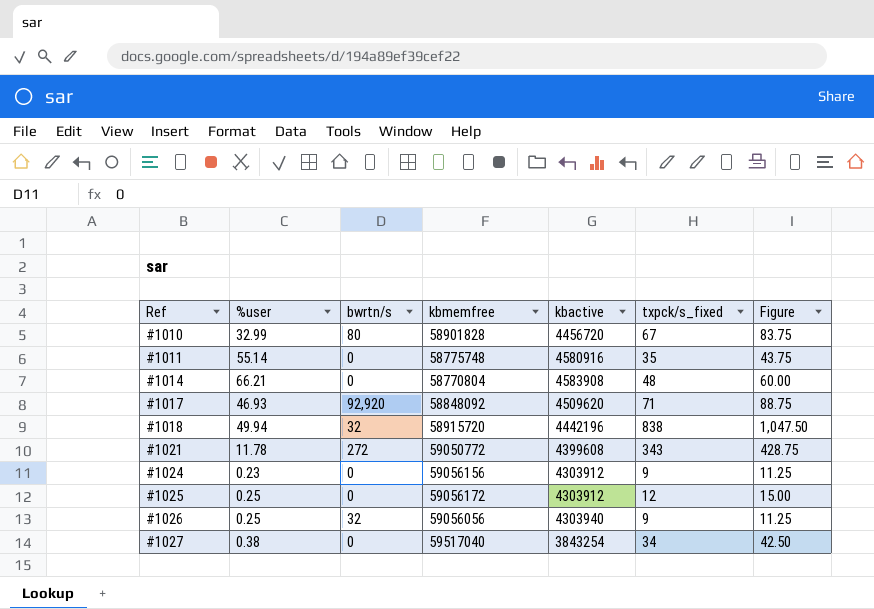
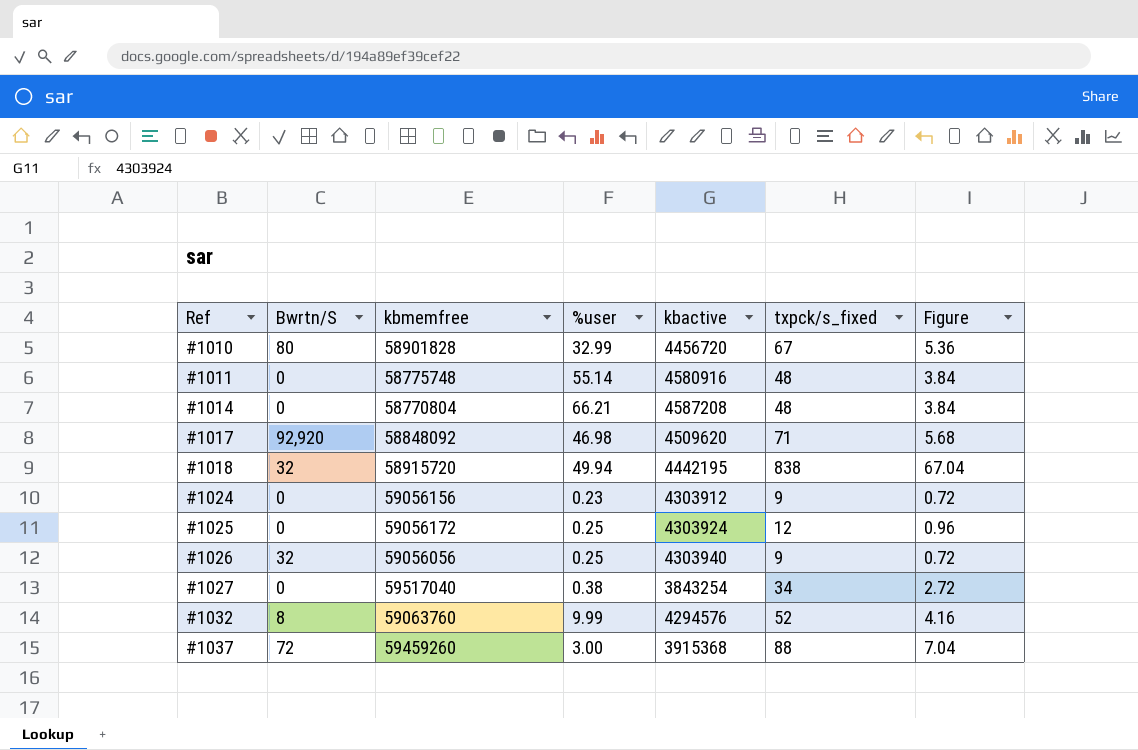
column name: bwrtn/s -> Bwrtn/S
column %user | position: 2 -> 4
column Figure | formula: [txpck/s_fixed] * 1.25 -> [txpck/s_fixed] * 0.08
row #1021: 11.78 | 272 | 59050772 | 4399608 | 343 | 428.75 -> none
#1011 | txpck/s_fixed: 35 -> 48
#1014 | kbactive: 4583908 -> 4587208
#1017 | %user: 46.93 -> 46.98
#1018 | kbactive: 4442196 -> 4442195
#1025 | kbactive: 4303912 -> 4303924
row #1032: none -> 8 | 59063760 | 9.99 | 4294576 | 52 | 4.16
row #1037: none -> 72 | 59459260 | 3.00 | 3915368 | 88 | 7.04

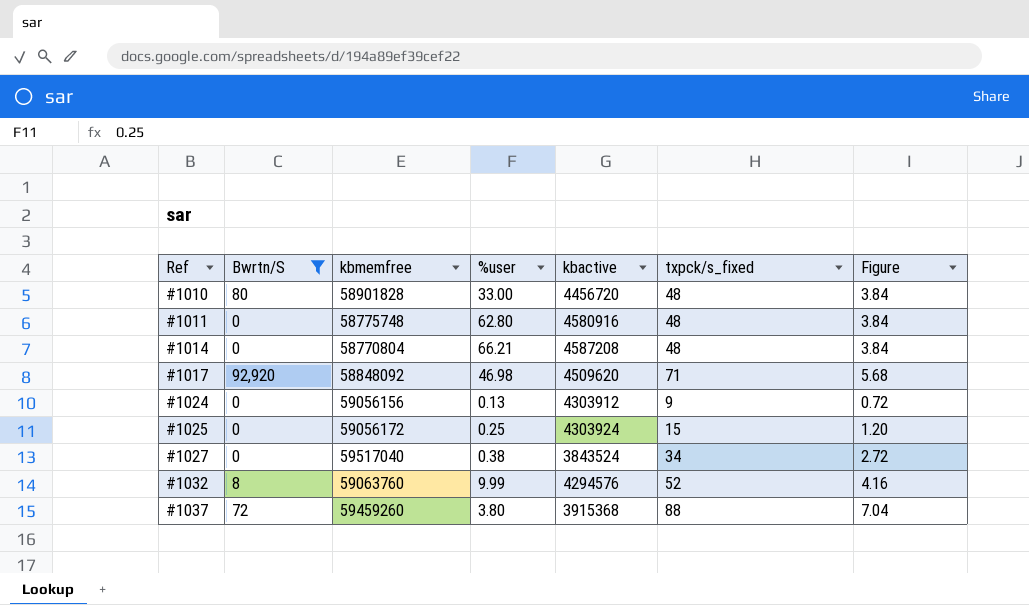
filter: none -> Bwrtn/S != 32
#1010 | %user: 32.99 -> 33.00
#1010 | txpck/s_fixed: 67 -> 48
#1010 | Figure: 5.36 -> 3.84
#1011 | %user: 55.14 -> 62.80
#1024 | %user: 0.23 -> 0.13
#1025 | txpck/s_fixed: 12 -> 15
#1025 | Figure: 0.96 -> 1.20
#1027 | kbactive: 3843254 -> 3843524
#1037 | %user: 3.00 -> 3.80

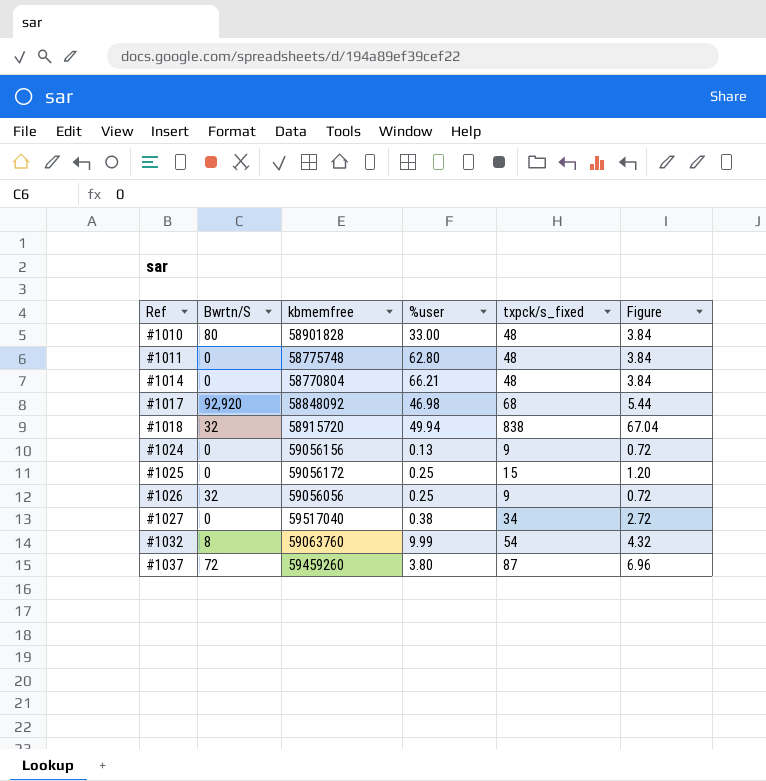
filter: Bwrtn/S != 32 -> none
column kbactive | position: 5 -> none
#1017 | txpck/s_fixed: 71 -> 68
#1017 | Figure: 5.68 -> 5.44
#1032 | txpck/s_fixed: 52 -> 54
#1032 | Figure: 4.16 -> 4.32
#1037 | txpck/s_fixed: 88 -> 87
#1037 | Figure: 7.04 -> 6.96

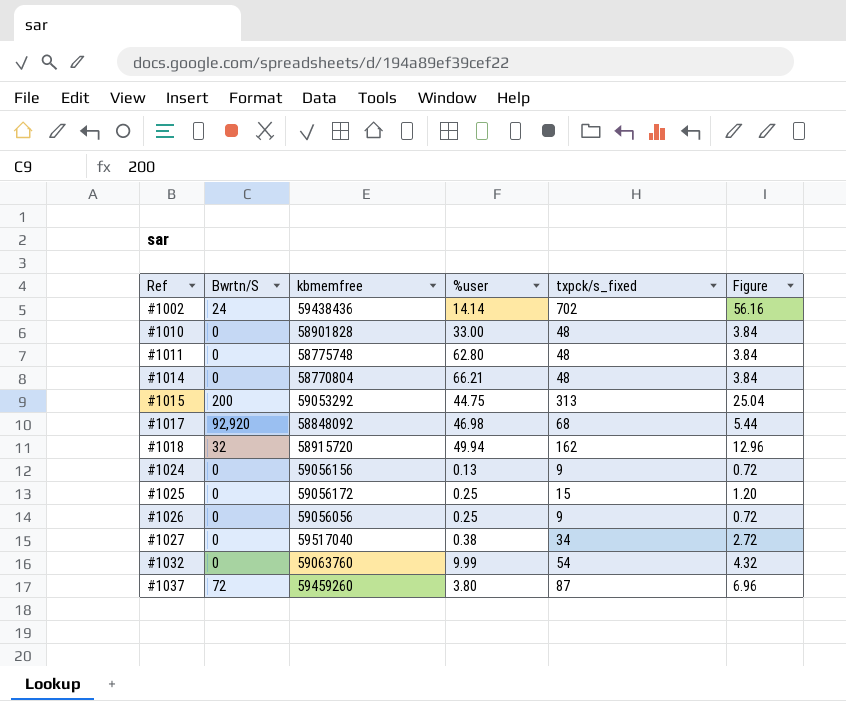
row #1002: none -> 24 | 59438436 | 14.14 | 702 | 56.16
#1010 | Bwrtn/S: 80 -> 0
row #1015: none -> 200 | 59053292 | 44.75 | 313 | 25.04
#1018 | txpck/s_fixed: 838 -> 162
#1018 | Figure: 67.04 -> 12.96
#1026 | Bwrtn/S: 32 -> 0
#1032 | Bwrtn/S: 8 -> 0

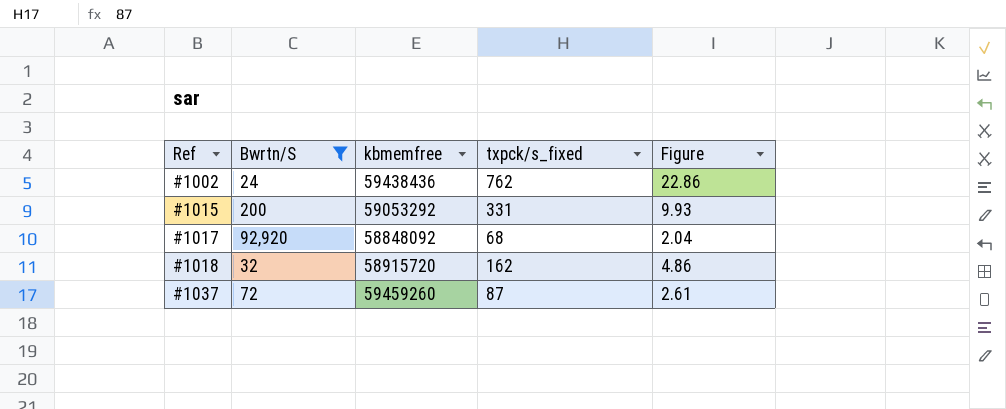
filter: none -> Bwrtn/S != 0
column %user | position: 4 -> none
column Figure | formula: [txpck/s_fixed] * 0.08 -> [txpck/s_fixed] * 0.03
#1002 | txpck/s_fixed: 702 -> 762
#1015 | txpck/s_fixed: 313 -> 331

